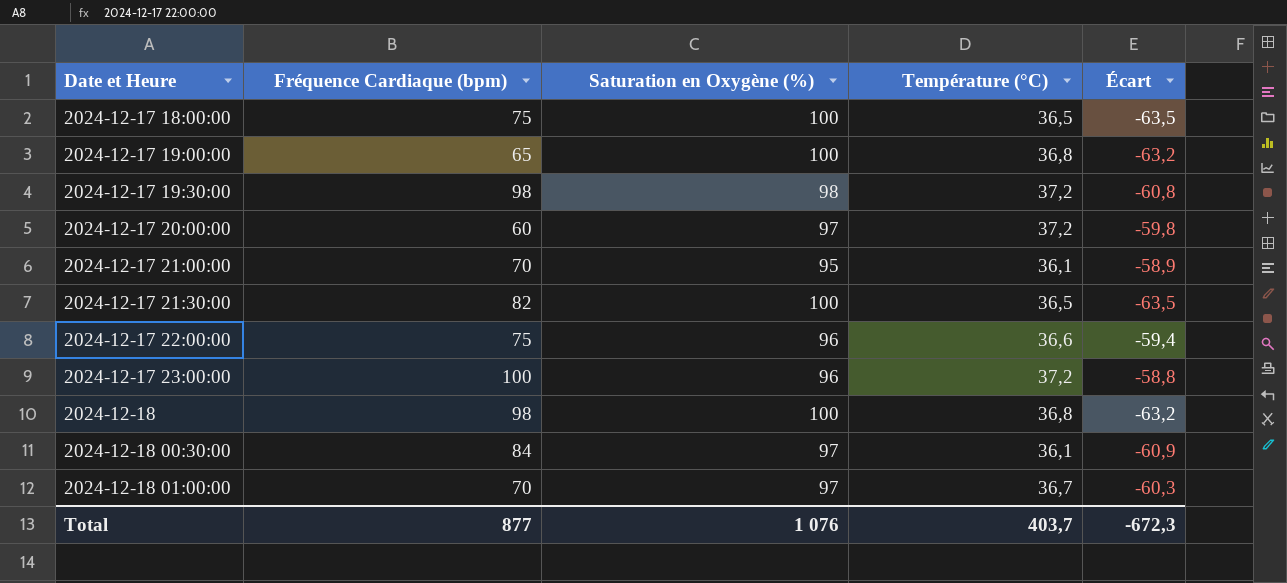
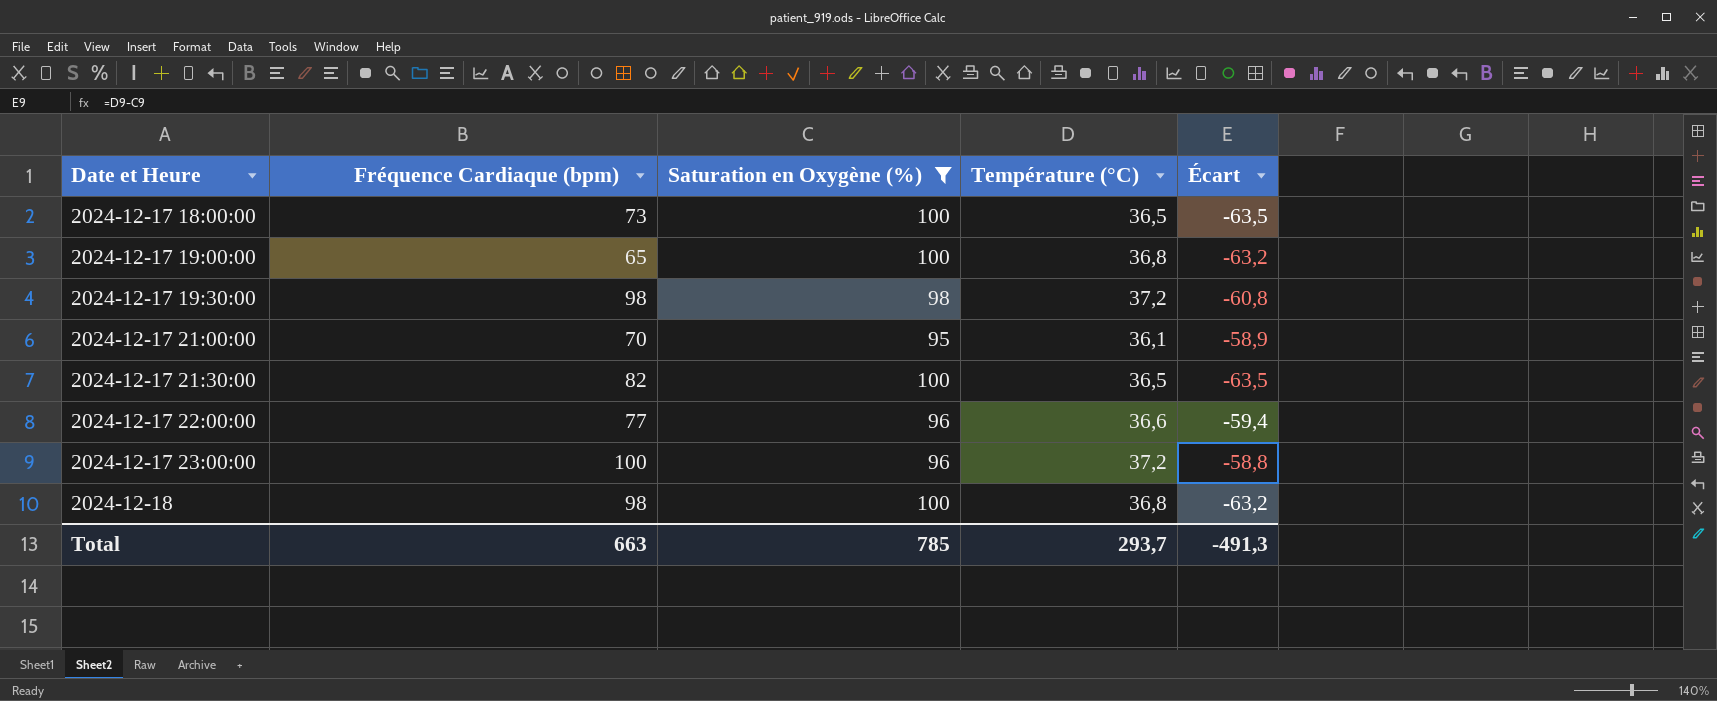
filter: none -> Saturation en Oxygène (%) != 97
2024-12-17 18:00:00 | Fréquence Cardiaque (bpm): 75 -> 73
2024-12-17 22:00:00 | Fréquence Cardiaque (bpm): 75 -> 77
Total | Fréquence Cardiaque (bpm): 877 -> 663
Total | Saturation en Oxygène (%): 1 076 -> 785
Total | Température (°C): 403,7 -> 293,7
Total | Écart: -672,3 -> -491,3

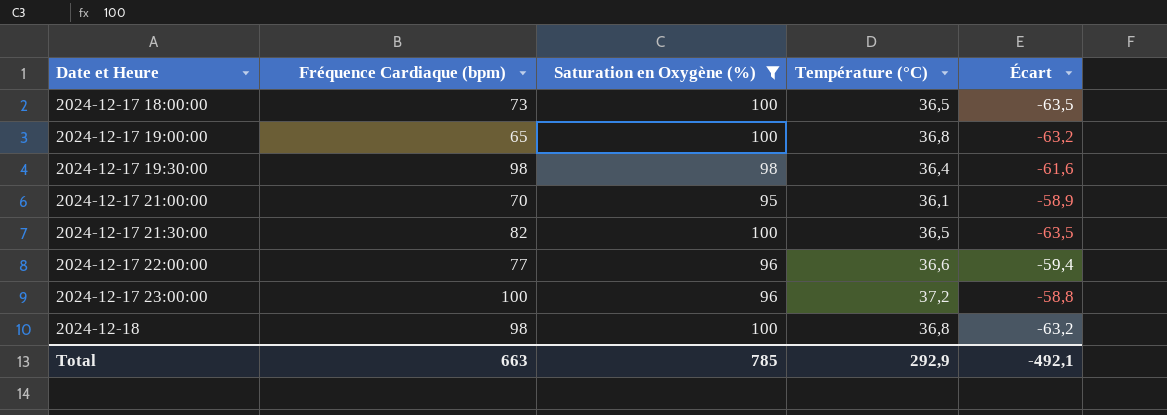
2024-12-17 19:30:00 | Température (°C): 37,2 -> 36,4
2024-12-17 19:30:00 | Écart: -60,8 -> -61,6
Total | Température (°C): 293,7 -> 292,9
Total | Écart: -491,3 -> -492,1

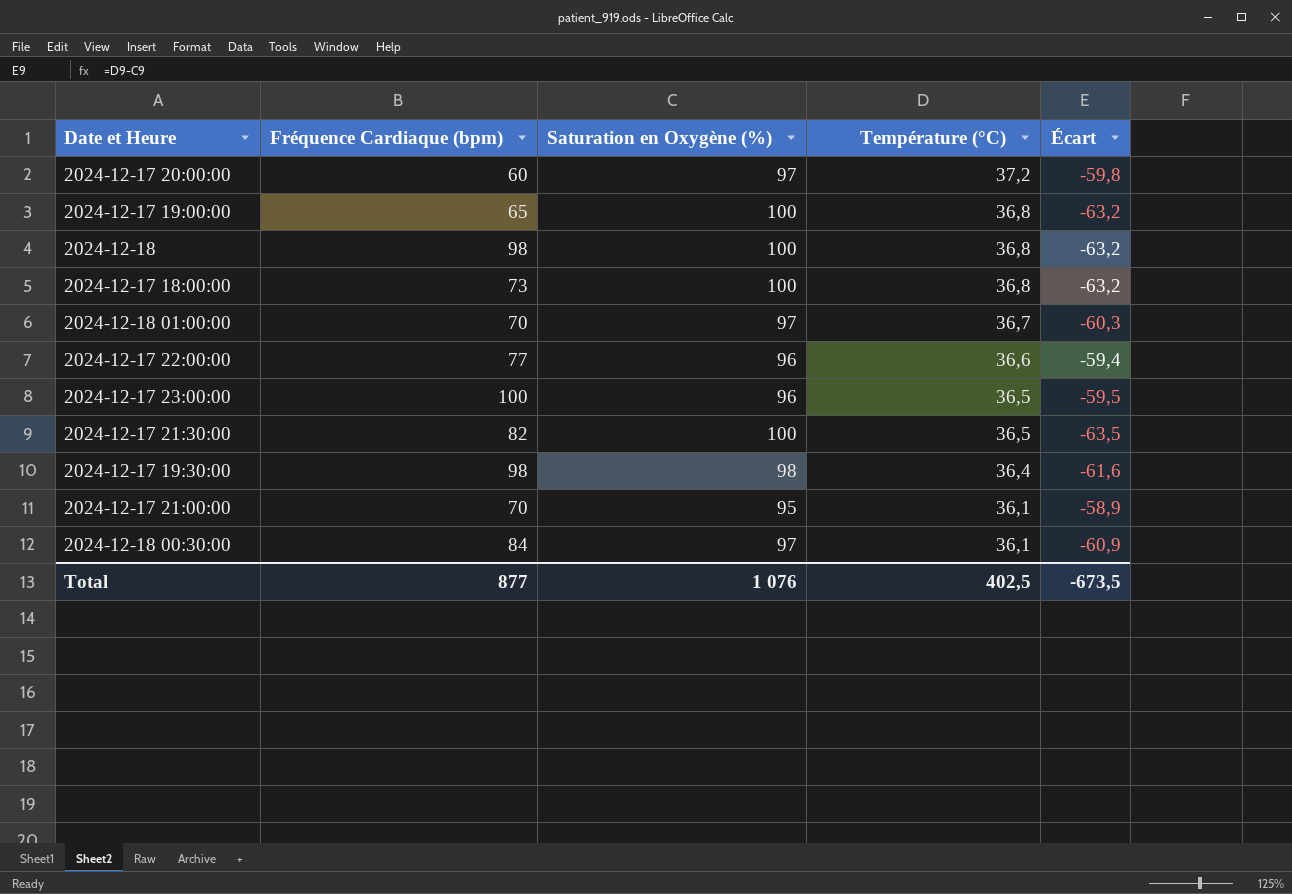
filter: Saturation en Oxygène (%) != 97 -> none
row order: Date et Heure ascending -> Température (°C) descending
2024-12-17 18:00:00 | Température (°C): 36,5 -> 36,8
2024-12-17 18:00:00 | Écart: -63,5 -> -63,2
2024-12-17 23:00:00 | Température (°C): 37,2 -> 36,5
2024-12-17 23:00:00 | Écart: -58,8 -> -59,5
Total | Fréquence Cardiaque (bpm): 663 -> 877
Total | Saturation en Oxygène (%): 785 -> 1 076
Total | Température (°C): 292,9 -> 402,5
Total | Écart: -492,1 -> -673,5

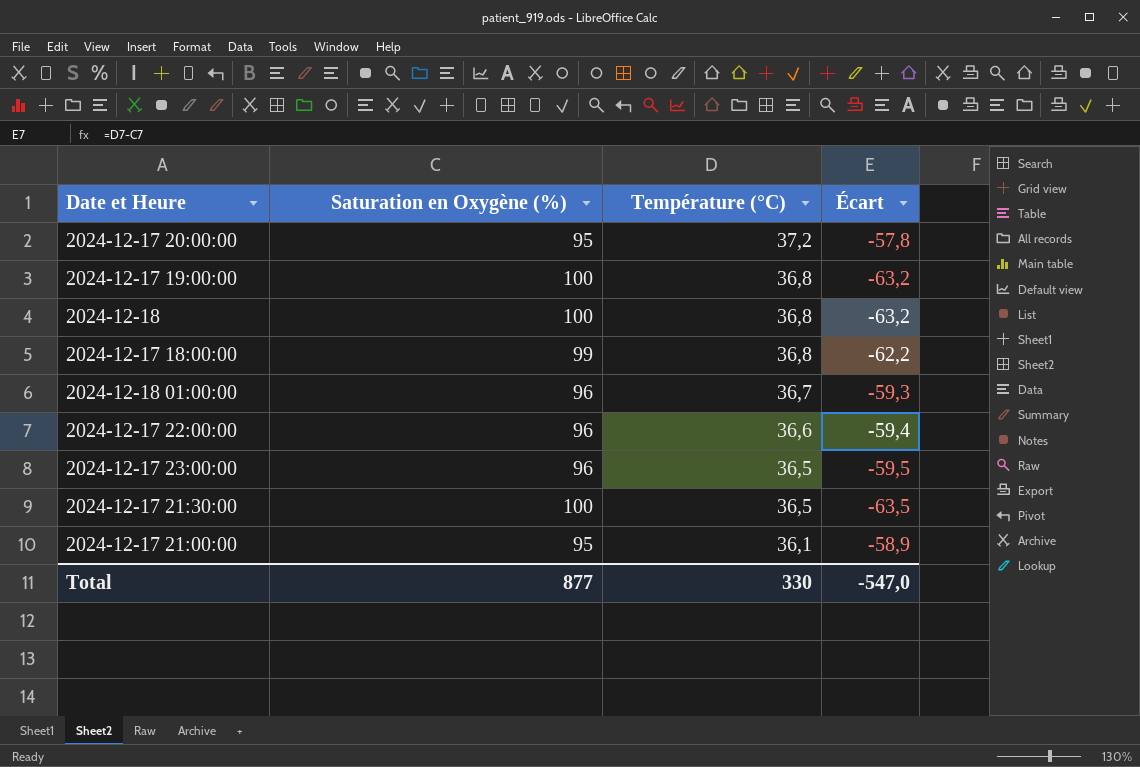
column Fréquence Cardiaque (bpm) | position: 2 -> none
row 2024-12-17 19:30:00: 98 | 98 | 36,4 | -61,6 -> none
row 2024-12-18 00:30:00: 84 | 97 | 36,1 | -60,9 -> none
2024-12-17 20:00:00 | Saturation en Oxygène (%): 97 -> 95
2024-12-17 20:00:00 | Écart: -59,8 -> -57,8
2024-12-17 18:00:00 | Saturation en Oxygène (%): 100 -> 99
2024-12-17 18:00:00 | Écart: -63,2 -> -62,2
2024-12-18 01:00:00 | Saturation en Oxygène (%): 97 -> 96
2024-12-18 01:00:00 | Écart: -60,3 -> -59,3
Total | Saturation en Oxygène (%): 1 076 -> 877
Total | Température (°C): 402,5 -> 330
Total | Écart: -673,5 -> -547,0

